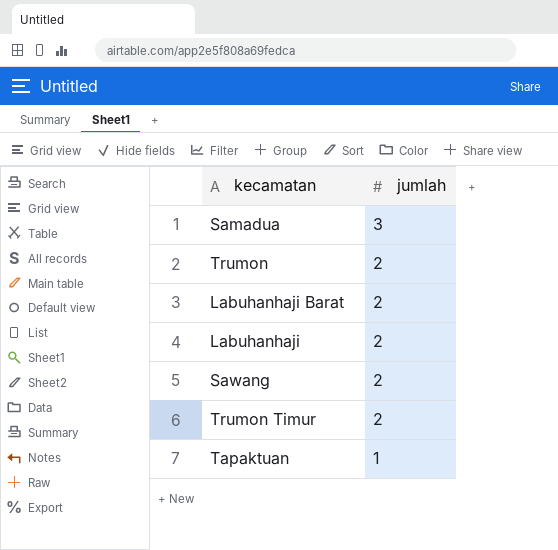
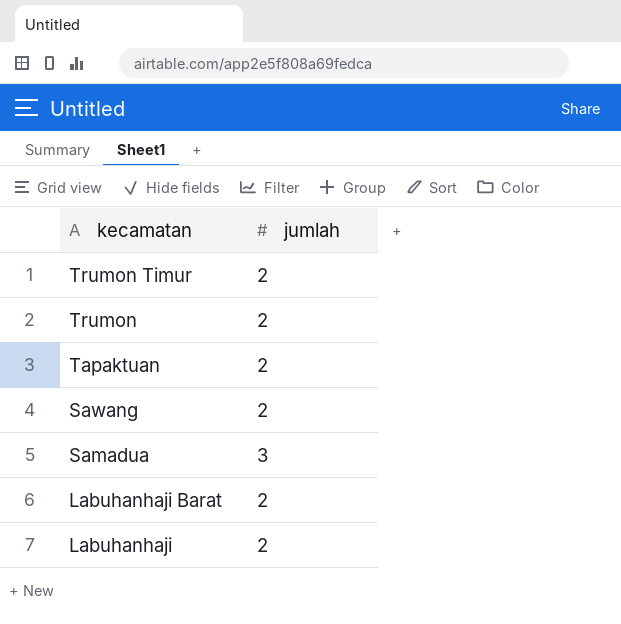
row order: jumlah descending -> kecamatan descending
Tapaktuan | jumlah: 1 -> 2

